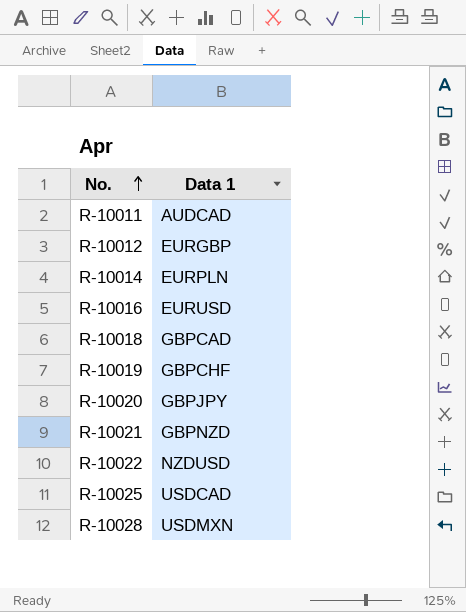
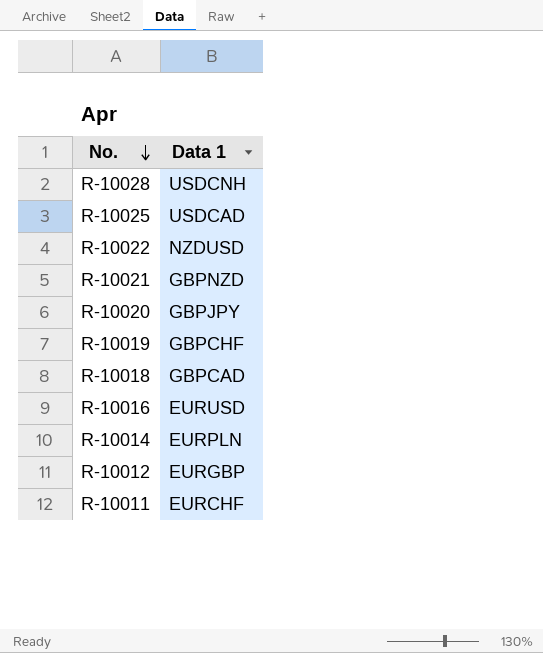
row order: No. ascending -> No. descending
R-10028 | Data 1: USDMXN -> USDCNH
R-10011 | Data 1: AUDCAD -> EURCHF

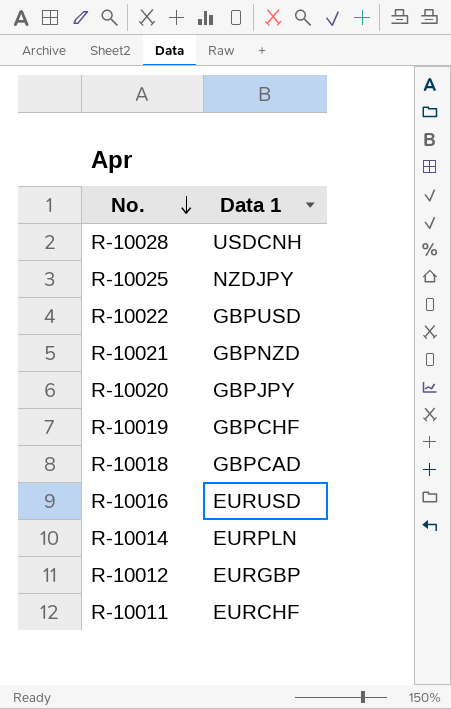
R-10025 | Data 1: USDCAD -> NZDJPY
R-10022 | Data 1: NZDUSD -> GBPUSD

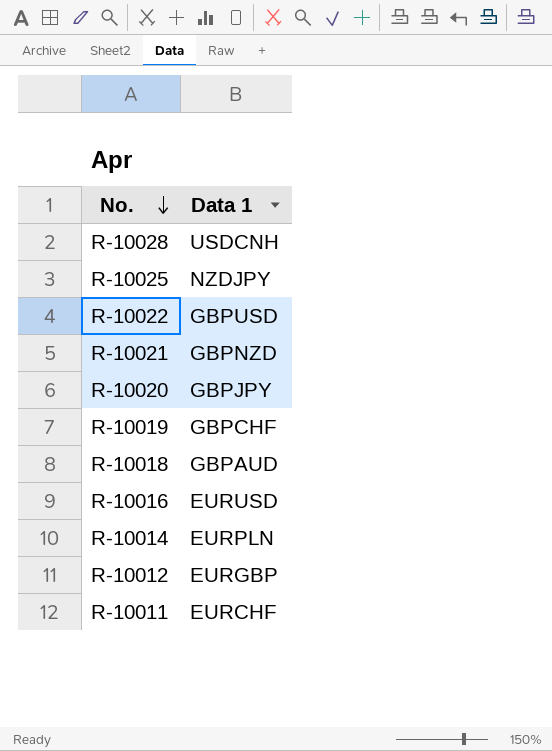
R-10018 | Data 1: GBPCAD -> GBPAUD

